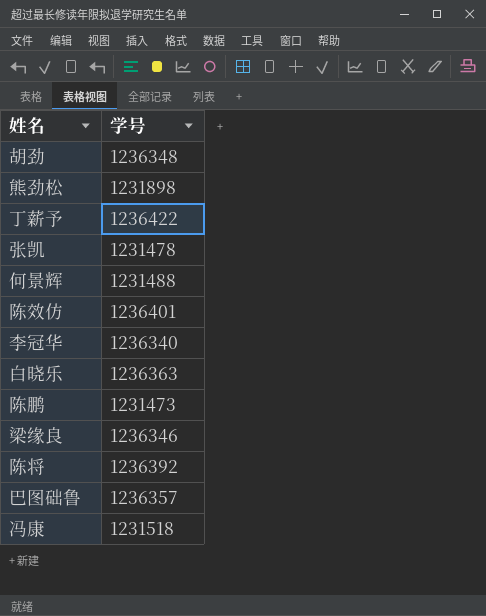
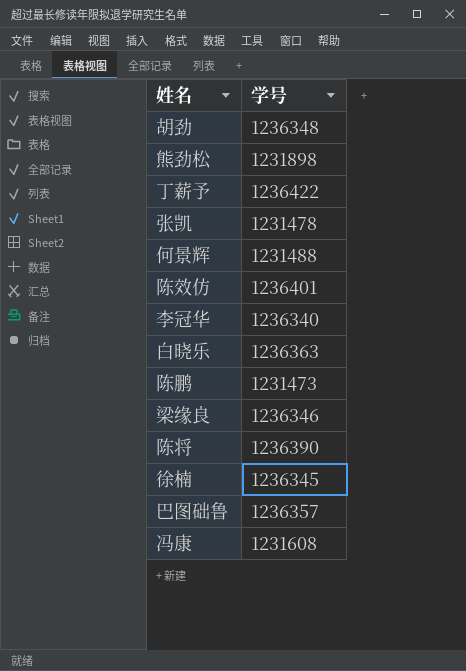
陈将 | 学号: 1236392 -> 1236390
row 徐楠: none -> 1236345
冯康 | 学号: 1231518 -> 1231608

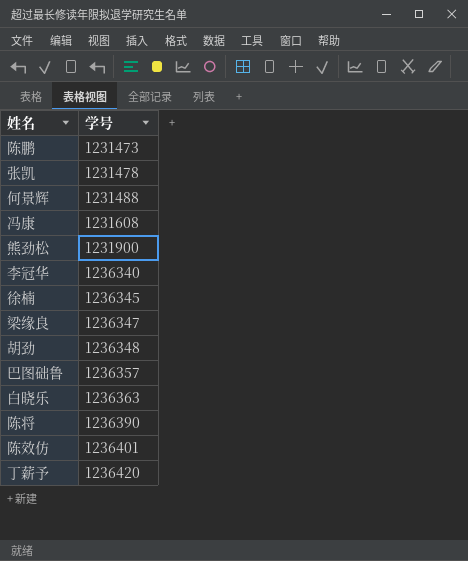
row order: none -> 学号 ascending
熊劲松 | 学号: 1231898 -> 1231900
梁缘良 | 学号: 1236346 -> 1236347
丁薪予 | 学号: 1236422 -> 1236420

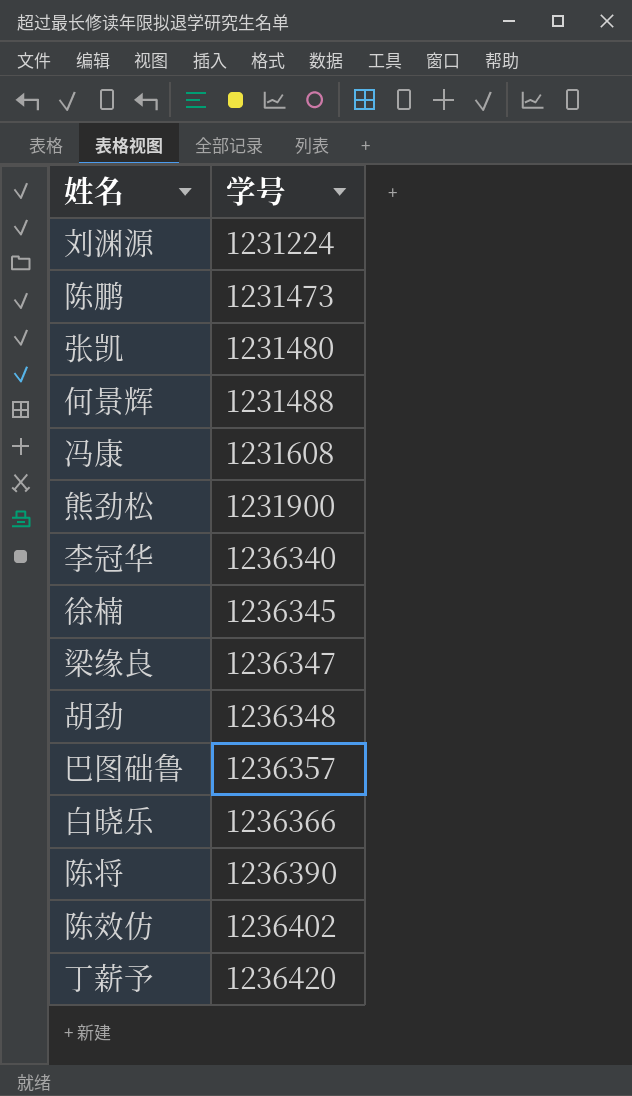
row 刘渊源: none -> 1231224
张凯 | 学号: 1231478 -> 1231480
白晓乐 | 学号: 1236363 -> 1236366
陈效仿 | 学号: 1236401 -> 1236402

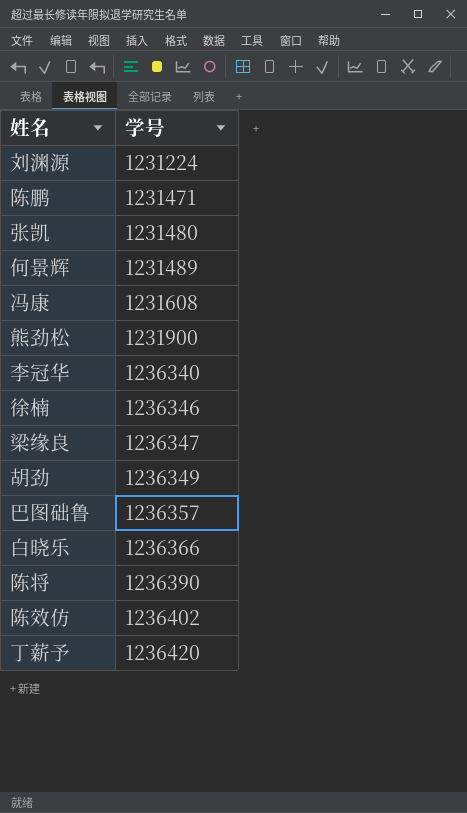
陈鹏 | 学号: 1231473 -> 1231471
何景辉 | 学号: 1231488 -> 1231489
徐楠 | 学号: 1236345 -> 1236346
胡劲 | 学号: 1236348 -> 1236349

